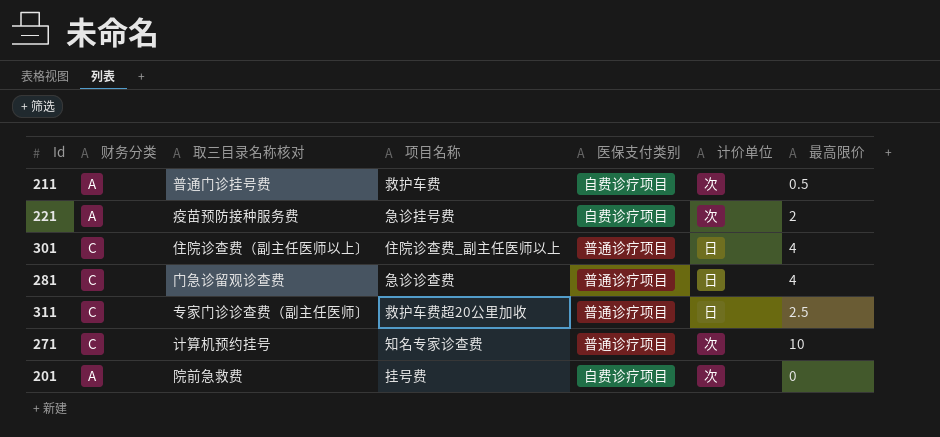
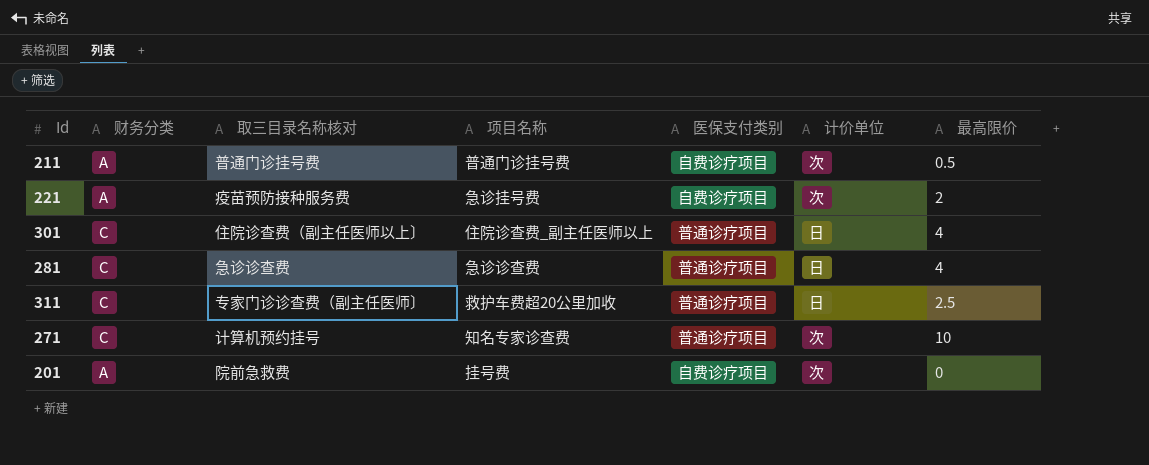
211 | 项目名称: 救护车费 -> 普通门诊挂号费
281 | 取三目录名称核对: 门急诊留观诊查费 -> 急诊诊查费

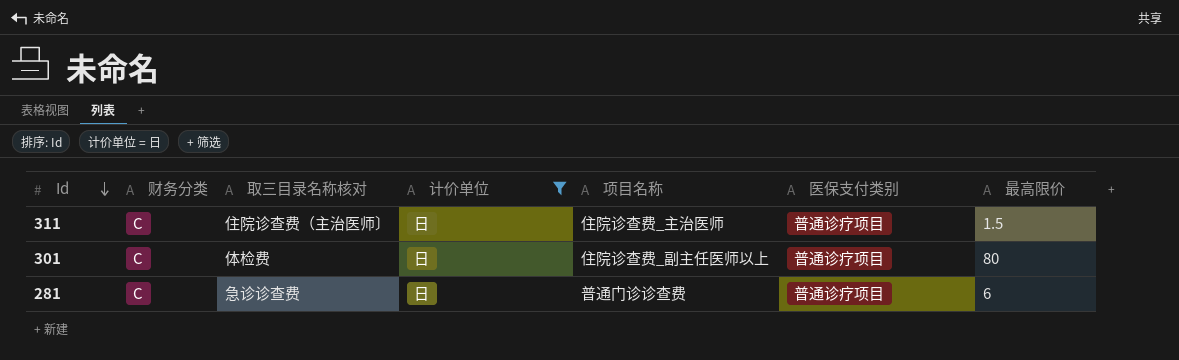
filter: none -> 计价单位 = 日
row order: none -> Id descending
column 计价单位 | position: 6 -> 4
311 | 取三目录名称核对: 专家门诊诊查费（副主任医师〕 -> 住院诊查费（主治医师〕
311 | 项目名称: 救护车费超20公里加收 -> 住院诊查费_主治医师
311 | 最高限价: 2.5 -> 1.5
301 | 取三目录名称核对: 住院诊查费（副主任医师以上〕 -> 体检费
301 | 最高限价: 4 -> 80
281 | 项目名称: 急诊诊查费 -> 普通门诊诊查费
281 | 最高限价: 4 -> 6

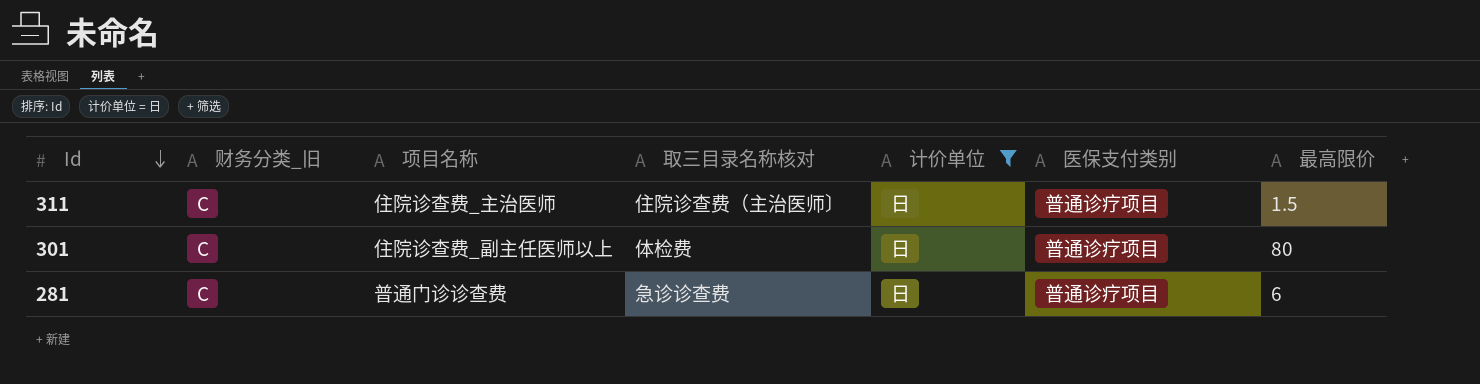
column name: 财务分类 -> 财务分类_旧
column 项目名称 | position: 5 -> 3

